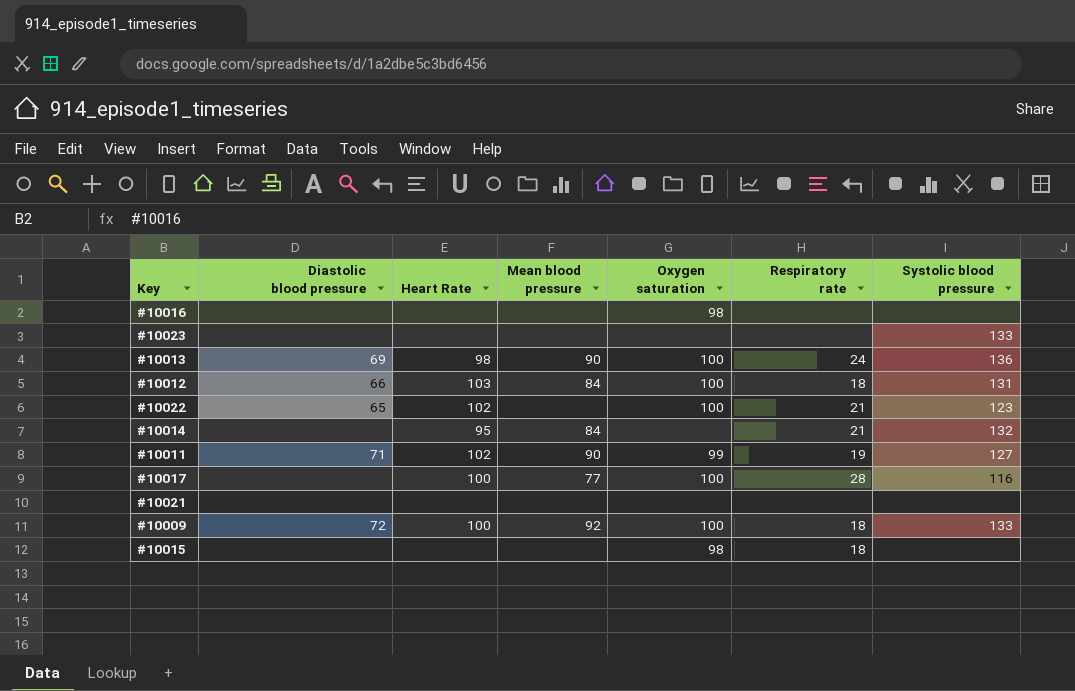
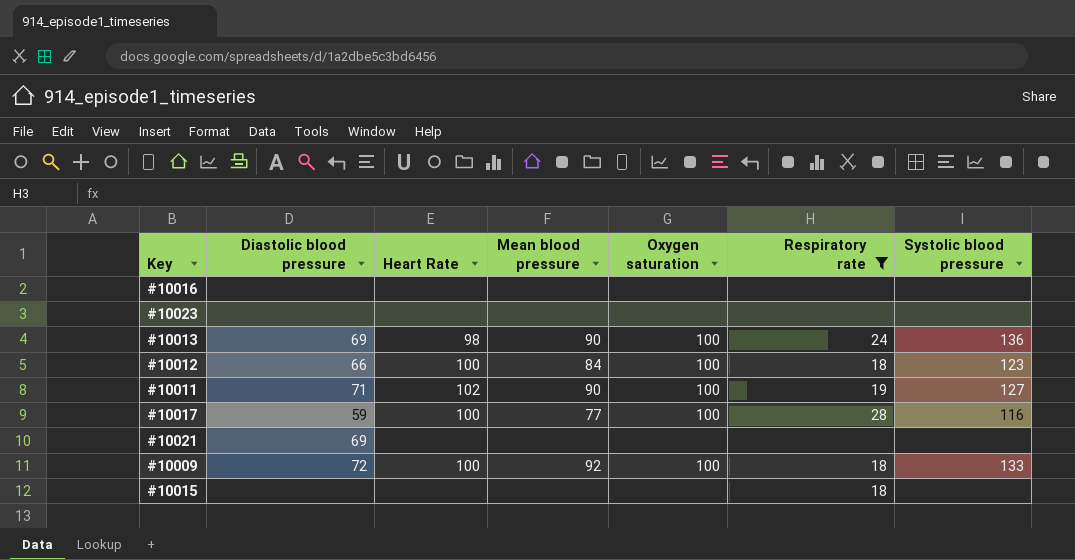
filter: none -> Respiratory rate != 21
#10016 | Oxygen saturation: 98 -> none
#10023 | Systolic blood pressure: 133 -> none
#10012 | Heart Rate: 103 -> 100
#10012 | Systolic blood pressure: 131 -> 123
#10011 | Oxygen saturation: 99 -> 100
#10017 | Diastolic blood pressure: none -> 59
#10021 | Diastolic blood pressure: none -> 69
#10015 | Oxygen saturation: 98 -> none

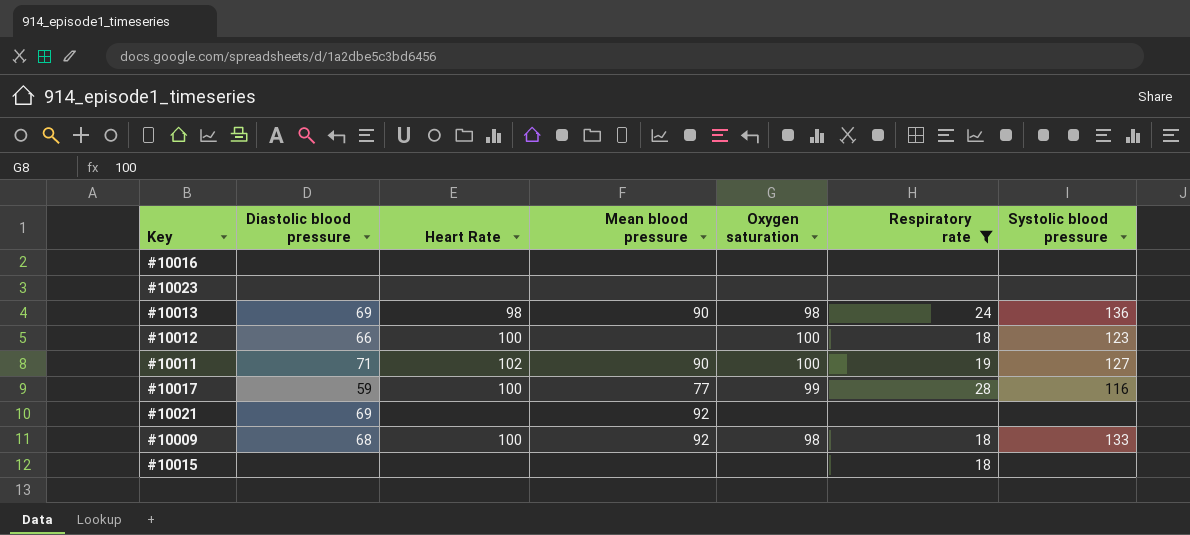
#10013 | Oxygen saturation: 100 -> 98
#10012 | Mean blood pressure: 84 -> none
#10017 | Oxygen saturation: 100 -> 99
#10021 | Mean blood pressure: none -> 92
#10009 | Diastolic blood pressure: 72 -> 68
#10009 | Oxygen saturation: 100 -> 98

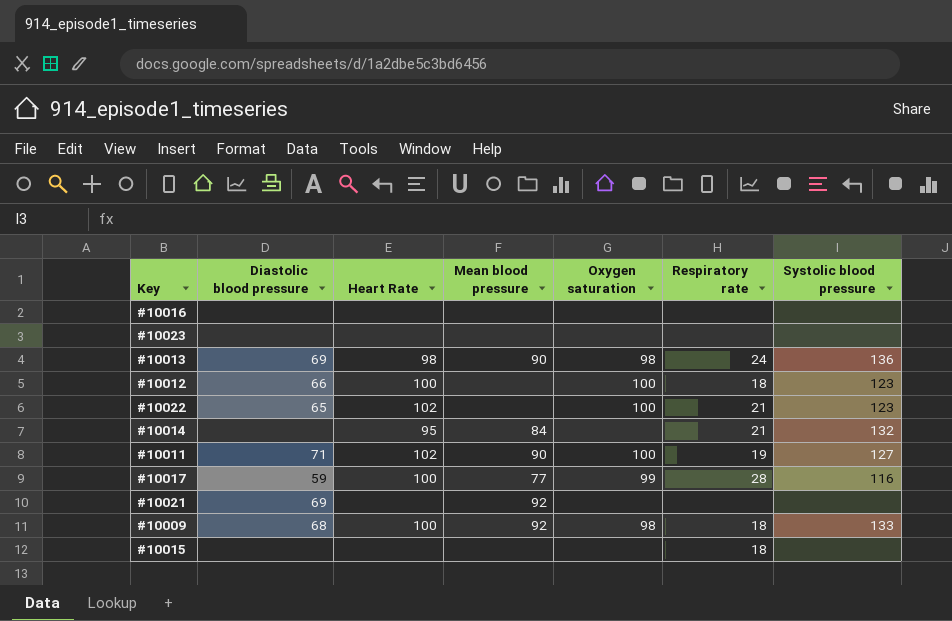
filter: Respiratory rate != 21 -> none

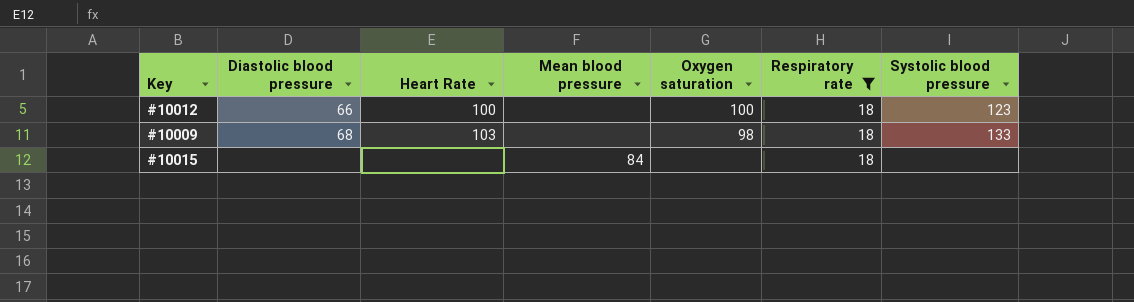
filter: none -> Respiratory rate = 18
#10009 | Heart Rate: 100 -> 103
#10009 | Mean blood pressure: 92 -> none
#10015 | Mean blood pressure: none -> 84

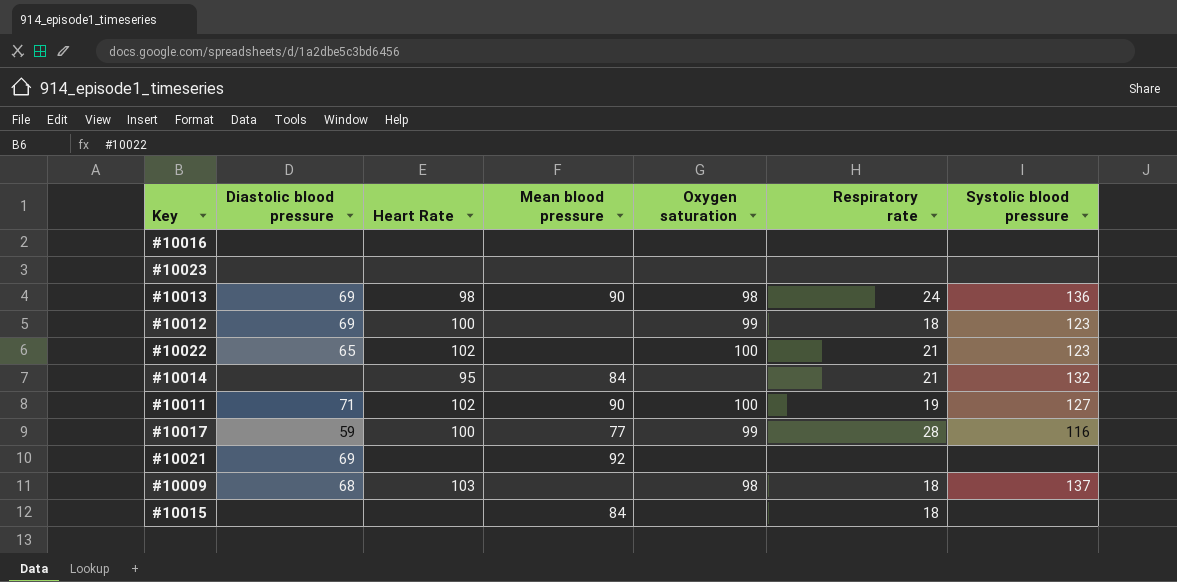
filter: Respiratory rate = 18 -> none
#10012 | Diastolic blood pressure: 66 -> 69
#10012 | Oxygen saturation: 100 -> 99
#10009 | Systolic blood pressure: 133 -> 137

